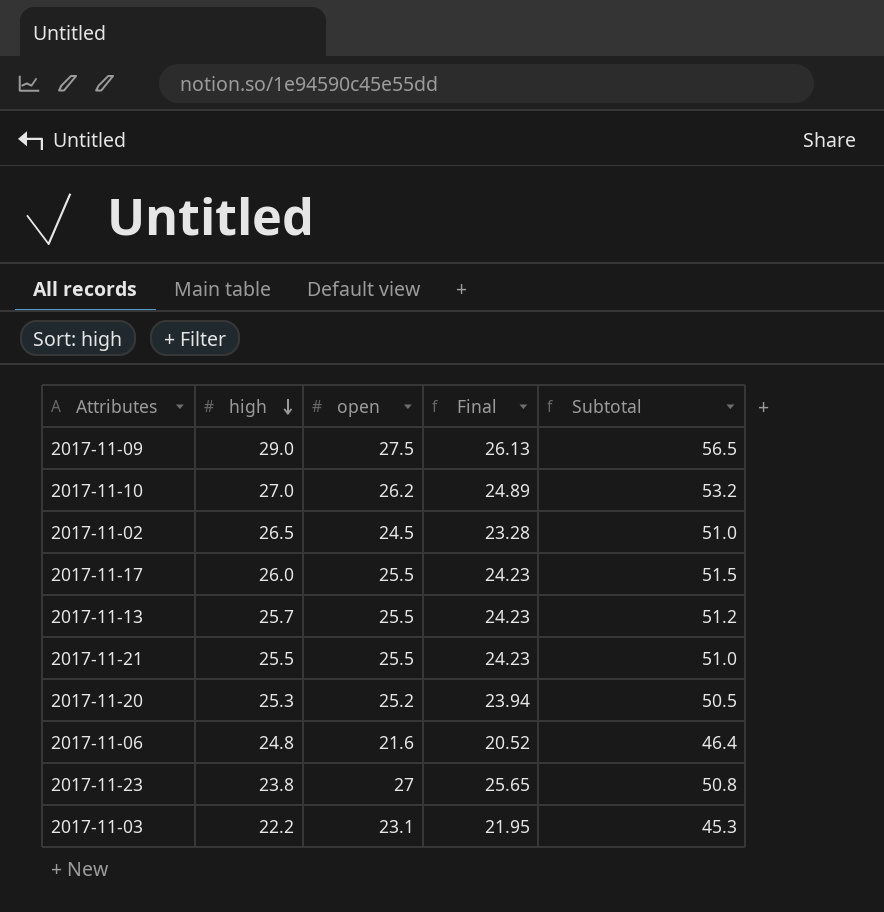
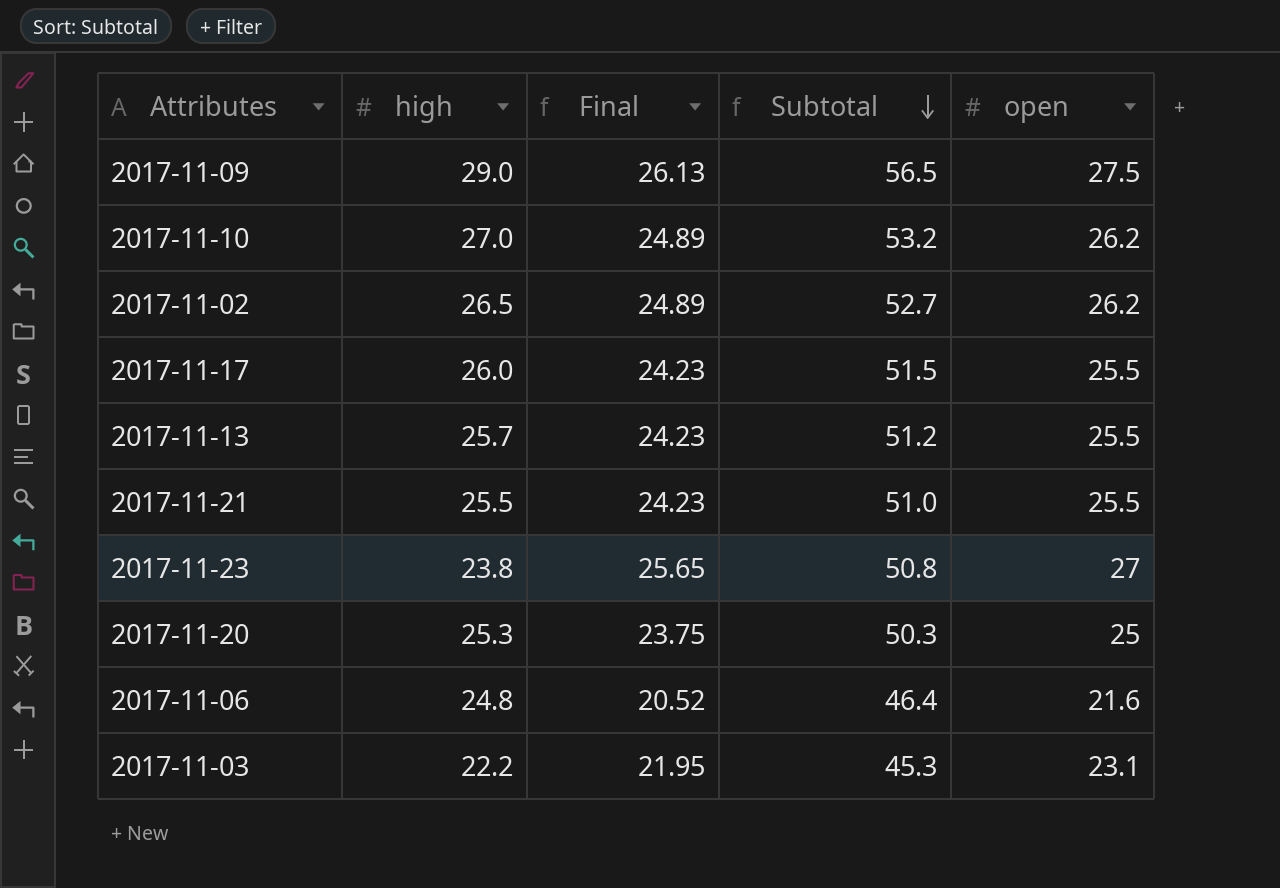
row order: high descending -> Subtotal descending
column open | position: 3 -> 5
2017-11-02 | Final: 23.28 -> 24.89
2017-11-02 | Subtotal: 51.0 -> 52.7
2017-11-02 | open: 24.5 -> 26.2
2017-11-20 | Final: 23.94 -> 23.75
2017-11-20 | Subtotal: 50.5 -> 50.3
2017-11-20 | open: 25.2 -> 25

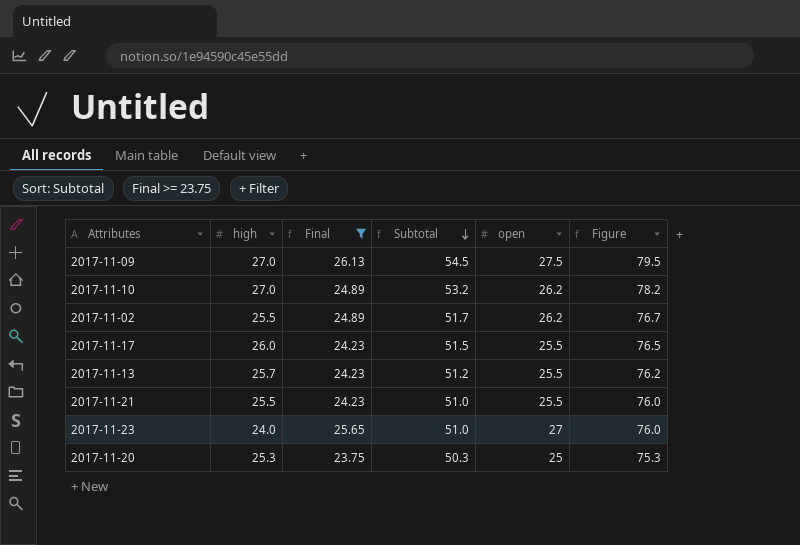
filter: none -> Final >= 23.75
column Figure | formula: none -> [Subtotal] + 25
2017-11-09 | high: 29.0 -> 27.0
2017-11-09 | Subtotal: 56.5 -> 54.5
2017-11-02 | high: 26.5 -> 25.5
2017-11-02 | Subtotal: 52.7 -> 51.7
2017-11-23 | high: 23.8 -> 24.0
2017-11-23 | Subtotal: 50.8 -> 51.0

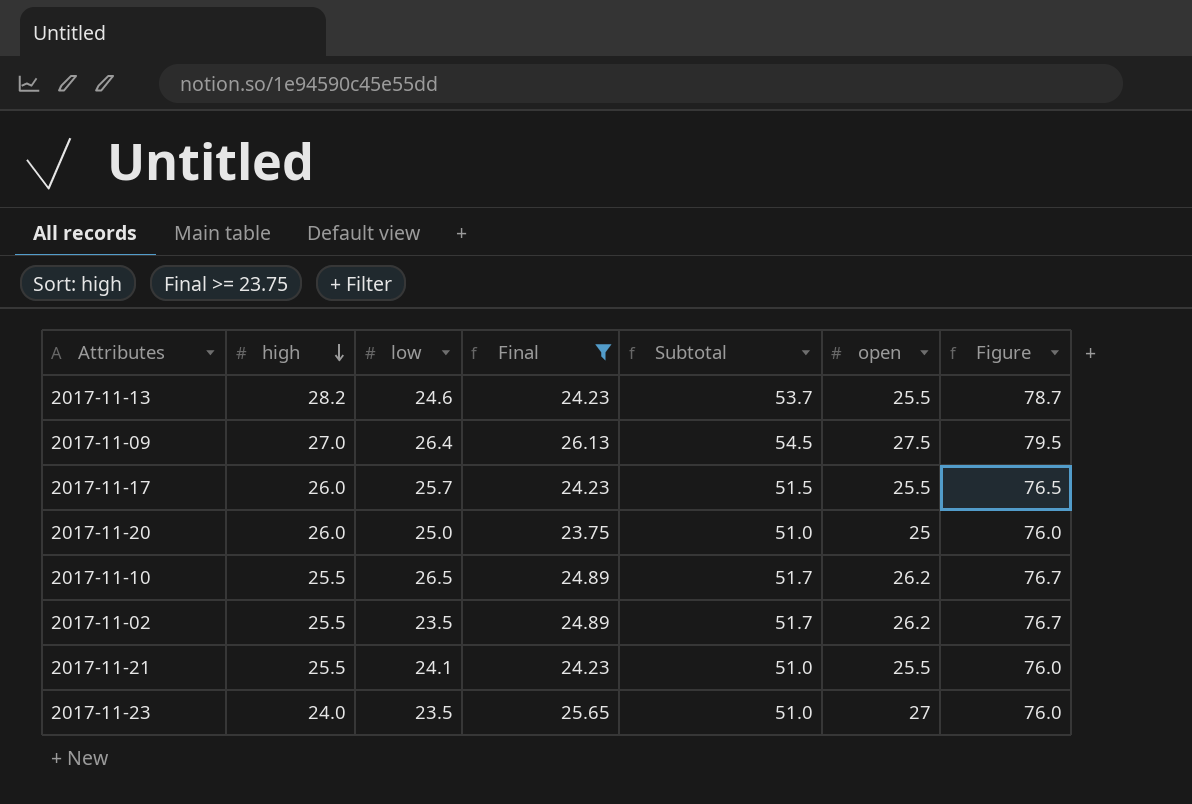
row order: Subtotal descending -> high descending
column low | position: none -> 3
2017-11-13 | high: 25.7 -> 28.2
2017-11-13 | Subtotal: 51.2 -> 53.7
2017-11-13 | Figure: 76.2 -> 78.7
2017-11-20 | high: 25.3 -> 26.0
2017-11-20 | Subtotal: 50.3 -> 51.0
2017-11-20 | Figure: 75.3 -> 76.0
2017-11-10 | high: 27.0 -> 25.5
2017-11-10 | Subtotal: 53.2 -> 51.7
2017-11-10 | Figure: 78.2 -> 76.7

